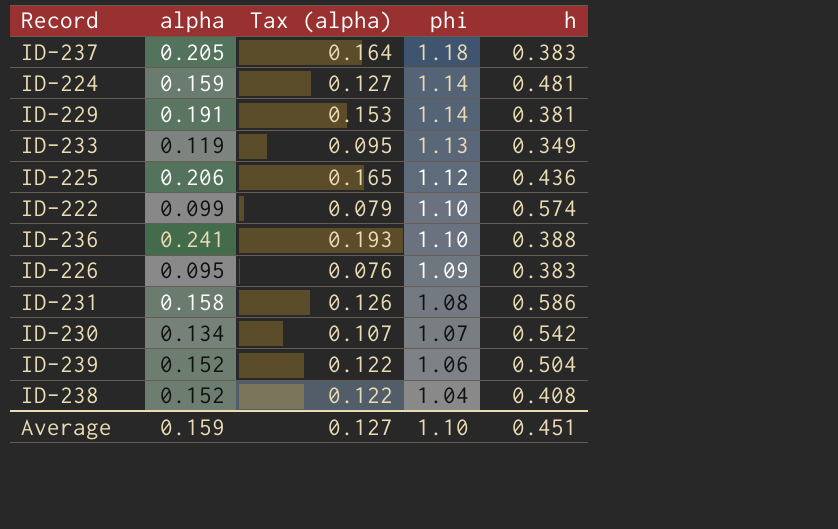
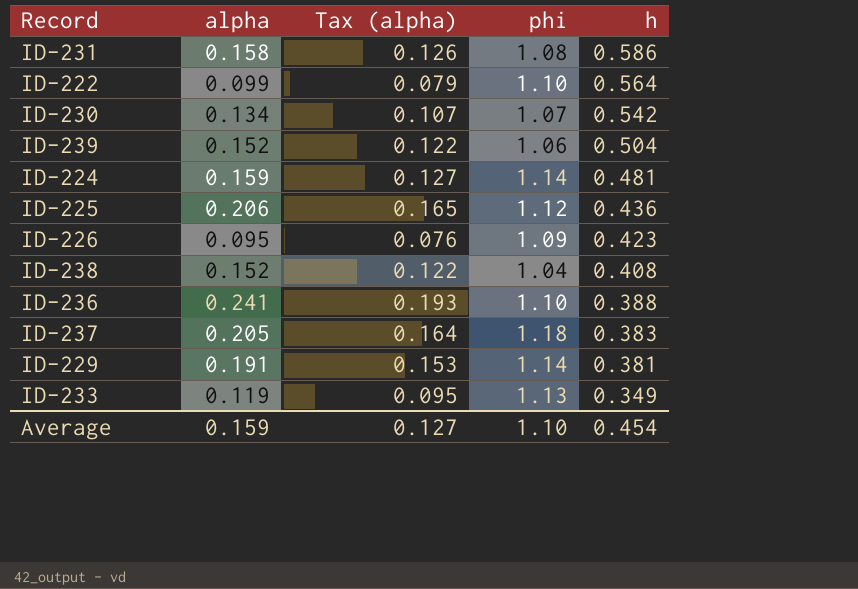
row order: phi descending -> h descending
ID-222 | h: 0.574 -> 0.564
ID-226 | h: 0.383 -> 0.423
Average | h: 0.451 -> 0.454

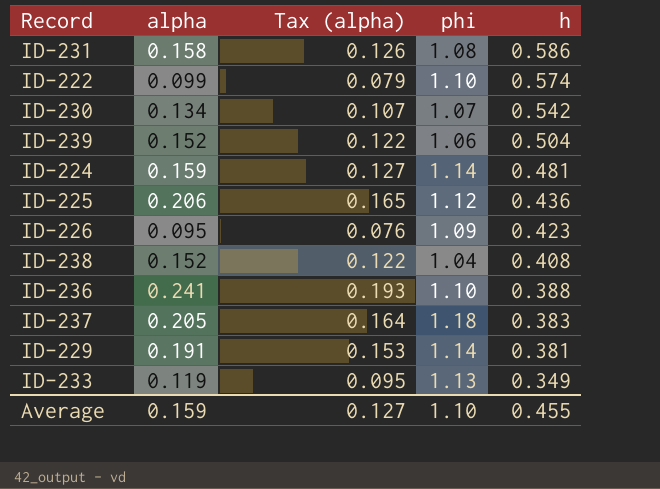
ID-222 | h: 0.564 -> 0.574
Average | h: 0.454 -> 0.455

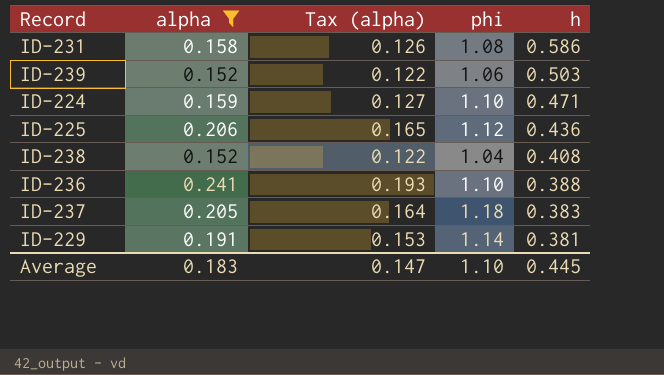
filter: none -> alpha >= 0.152
ID-239 | h: 0.504 -> 0.503
ID-224 | phi: 1.14 -> 1.10
ID-224 | h: 0.481 -> 0.471
Average | alpha: 0.159 -> 0.183
Average | Tax (alpha): 0.127 -> 0.147
Average | h: 0.455 -> 0.445

